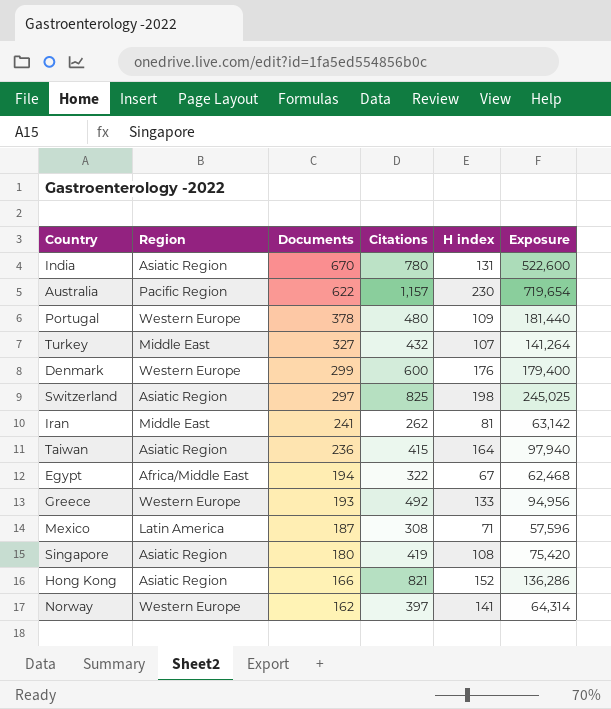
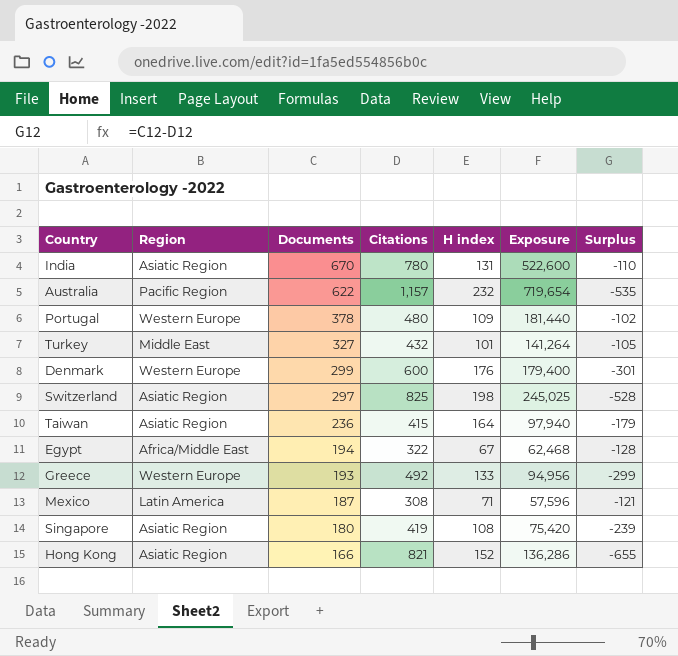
column Surplus | formula: none -> [Documents] - [Citations]
row Iran: Middle East | 241 | 262 | 81 | 63,142 -> none
row Norway: Western Europe | 162 | 397 | 141 | 64,314 -> none
Australia | H index: 230 -> 232
Turkey | H index: 107 -> 101

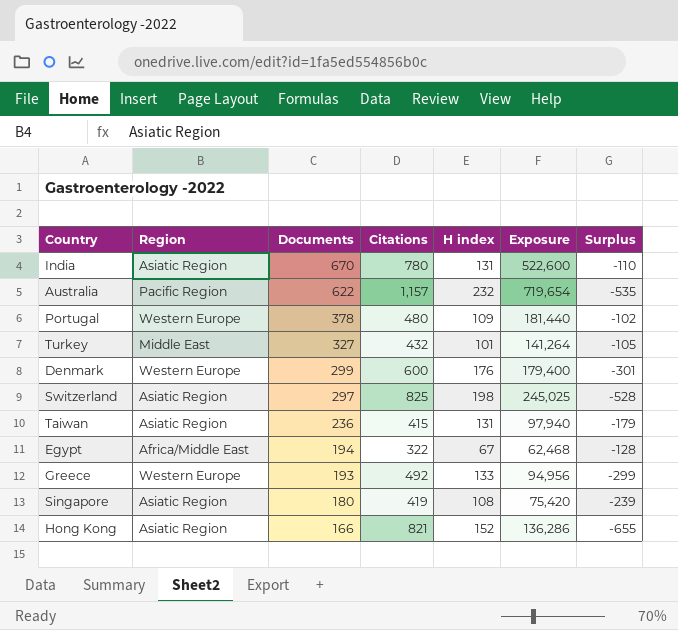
row Mexico: Latin America | 187 | 308 | 71 | 57,596 | -121 -> none
Taiwan | H index: 164 -> 131

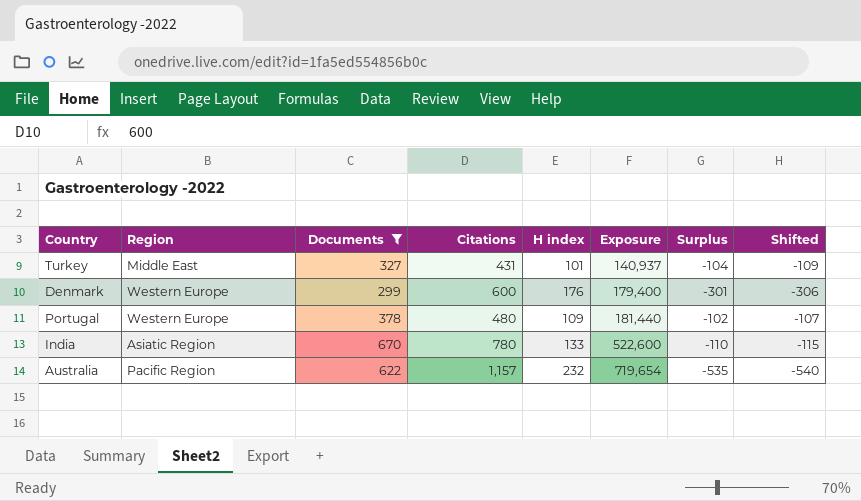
filter: none -> Documents >= 299
row order: Documents descending -> Exposure ascending
column Shifted | formula: none -> [Surplus] - 5
Turkey | Citations: 432 -> 431
Turkey | Exposure: 141,264 -> 140,937
Turkey | Surplus: -105 -> -104
India | H index: 131 -> 133

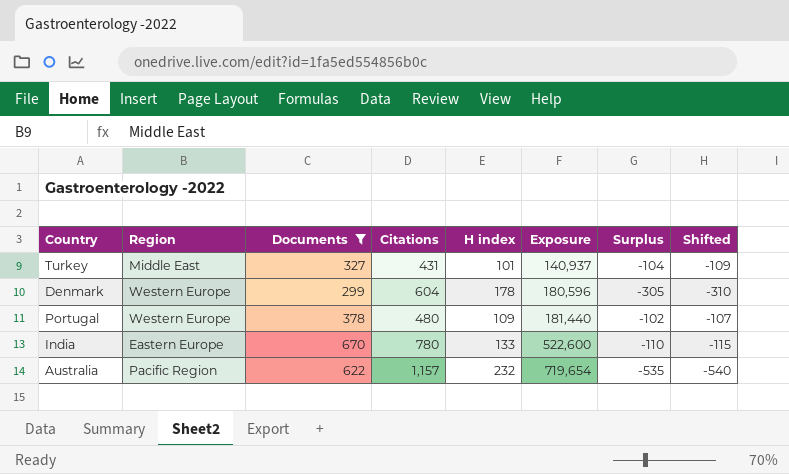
Denmark | Citations: 600 -> 604
Denmark | H index: 176 -> 178
Denmark | Exposure: 179,400 -> 180,596
Denmark | Surplus: -301 -> -305
Denmark | Shifted: -306 -> -310
India | Region: Asiatic Region -> Eastern Europe

